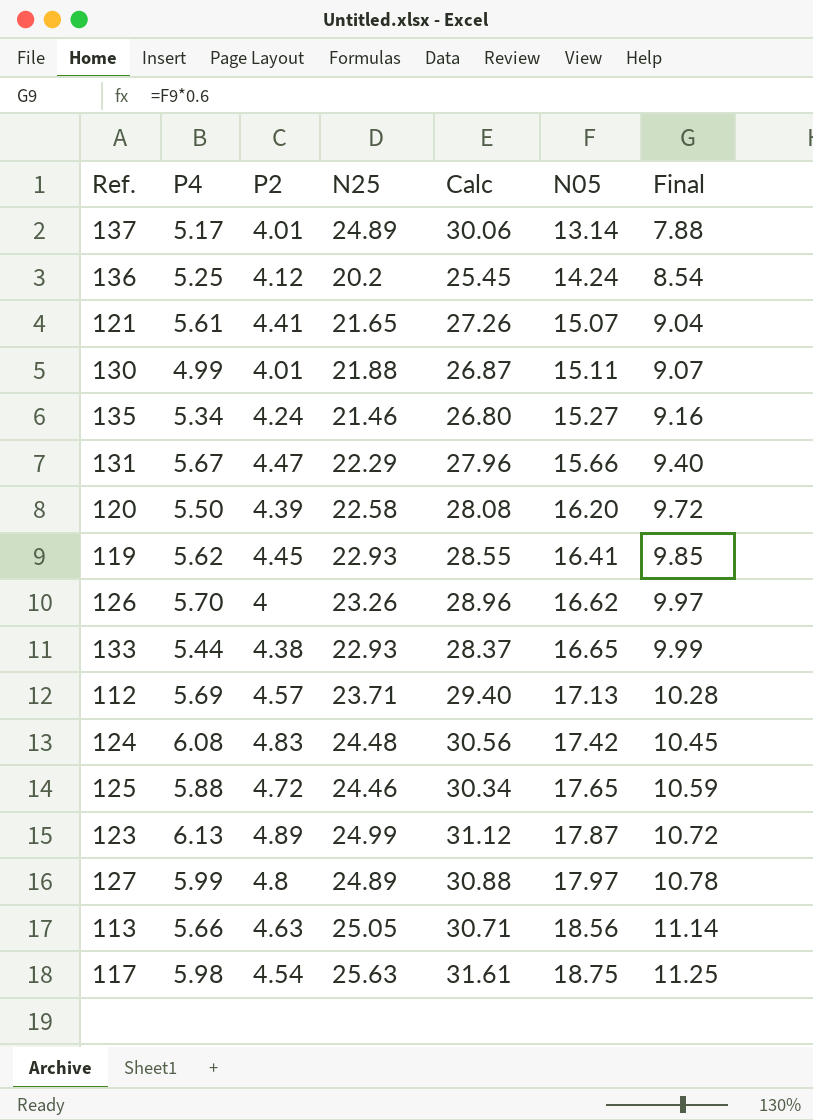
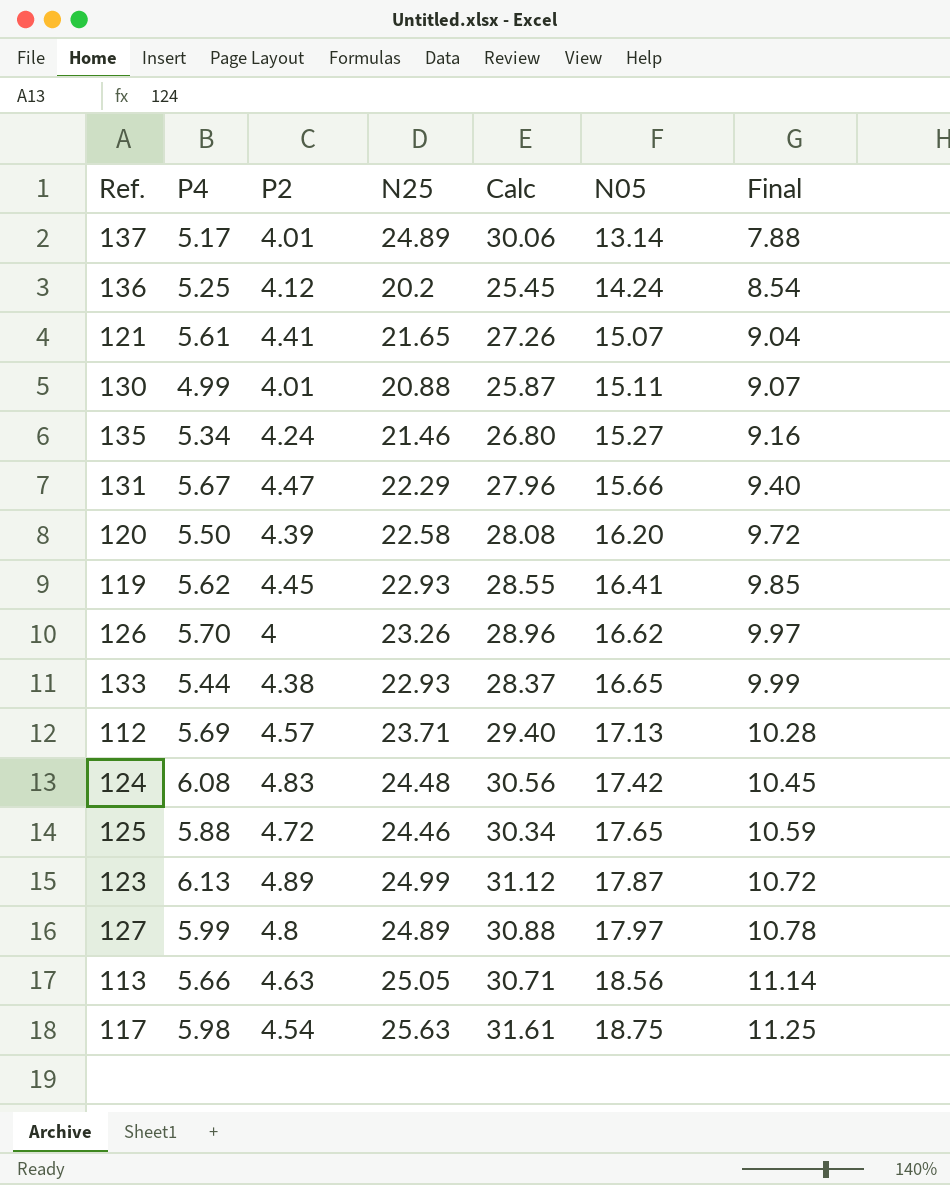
130 | N25: 21.88 -> 20.88
130 | Calc: 26.87 -> 25.87

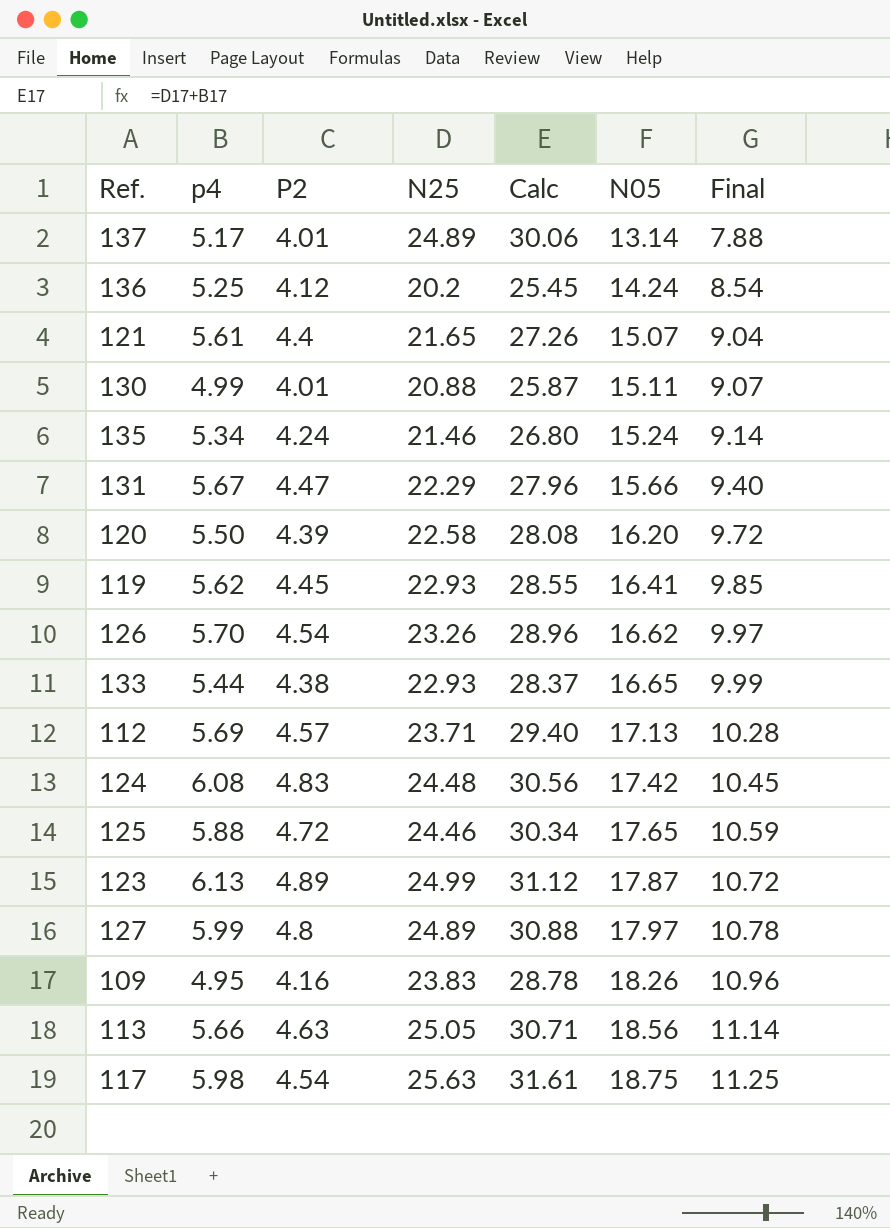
column name: P4 -> p4
121 | P2: 4.41 -> 4.4
135 | N05: 15.27 -> 15.24
135 | Final: 9.16 -> 9.14
126 | P2: 4 -> 4.54
row 109: none -> 4.95 | 4.16 | 23.83 | 28.78 | 18.26 | 10.96

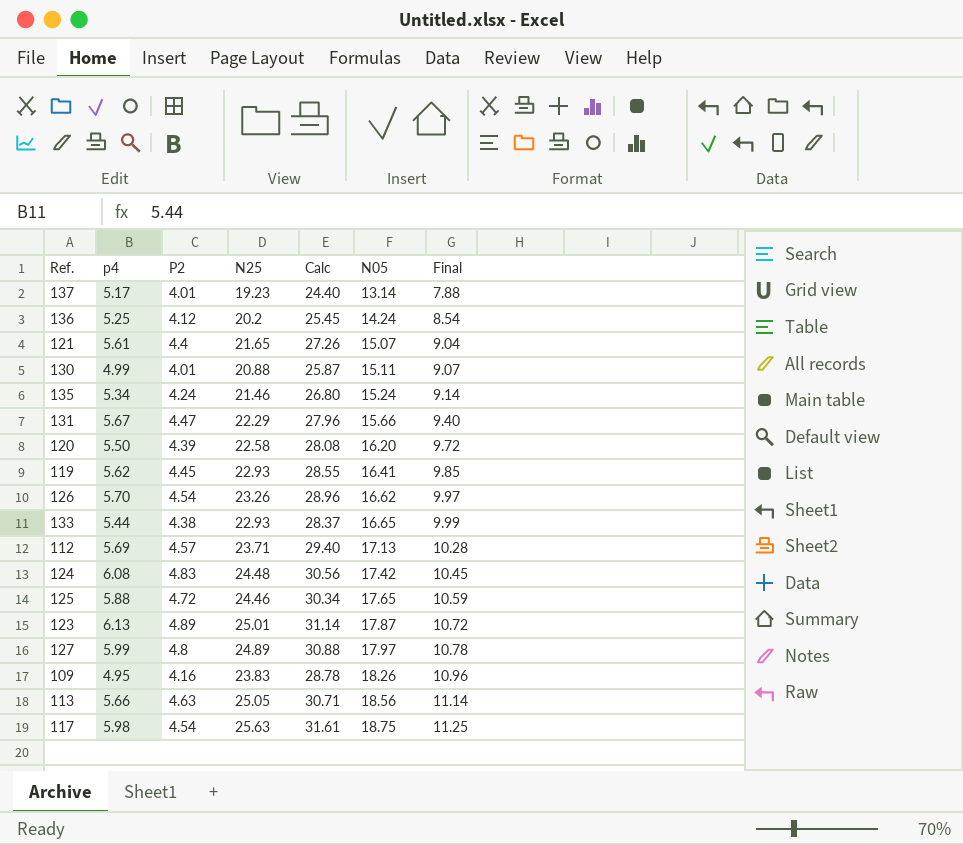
137 | N25: 24.89 -> 19.23
137 | Calc: 30.06 -> 24.40
123 | N25: 24.99 -> 25.01
123 | Calc: 31.12 -> 31.14

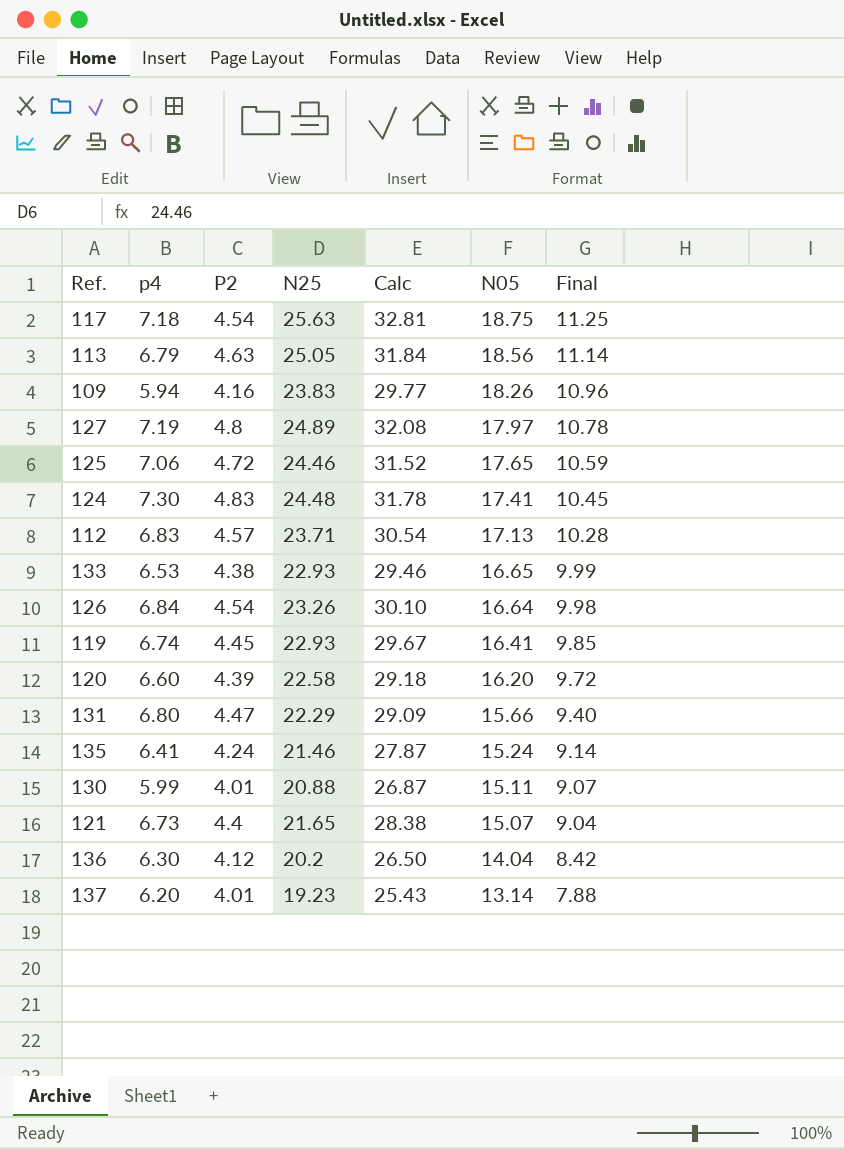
row order: N05 ascending -> N05 descending
row 123: 6.13 | 4.89 | 25.01 | 31.14 | 17.87 | 10.72 -> none
117 | p4: 5.98 -> 7.18
117 | Calc: 31.61 -> 32.81
113 | p4: 5.66 -> 6.79
113 | Calc: 30.71 -> 31.84
109 | p4: 4.95 -> 5.94
109 | Calc: 28.78 -> 29.77
127 | p4: 5.99 -> 7.19
127 | Calc: 30.88 -> 32.08
125 | p4: 5.88 -> 7.06
125 | Calc: 30.34 -> 31.52
124 | p4: 6.08 -> 7.30
124 | Calc: 30.56 -> 31.78
124 | N05: 17.42 -> 17.41
112 | p4: 5.69 -> 6.83
112 | Calc: 29.40 -> 30.54
133 | p4: 5.44 -> 6.53
133 | Calc: 28.37 -> 29.46
126 | p4: 5.70 -> 6.84
126 | Calc: 28.96 -> 30.10
126 | N05: 16.62 -> 16.64
126 | Final: 9.97 -> 9.98
119 | p4: 5.62 -> 6.74
119 | Calc: 28.55 -> 29.67
120 | p4: 5.50 -> 6.60
120 | Calc: 28.08 -> 29.18
131 | p4: 5.67 -> 6.80
131 | Calc: 27.96 -> 29.09
135 | p4: 5.34 -> 6.41
135 | Calc: 26.80 -> 27.87
130 | p4: 4.99 -> 5.99
130 | Calc: 25.87 -> 26.87
121 | p4: 5.61 -> 6.73
121 | Calc: 27.26 -> 28.38
136 | p4: 5.25 -> 6.30
136 | Calc: 25.45 -> 26.50
136 | N05: 14.24 -> 14.04
136 | Final: 8.54 -> 8.42
137 | p4: 5.17 -> 6.20
137 | Calc: 24.40 -> 25.43

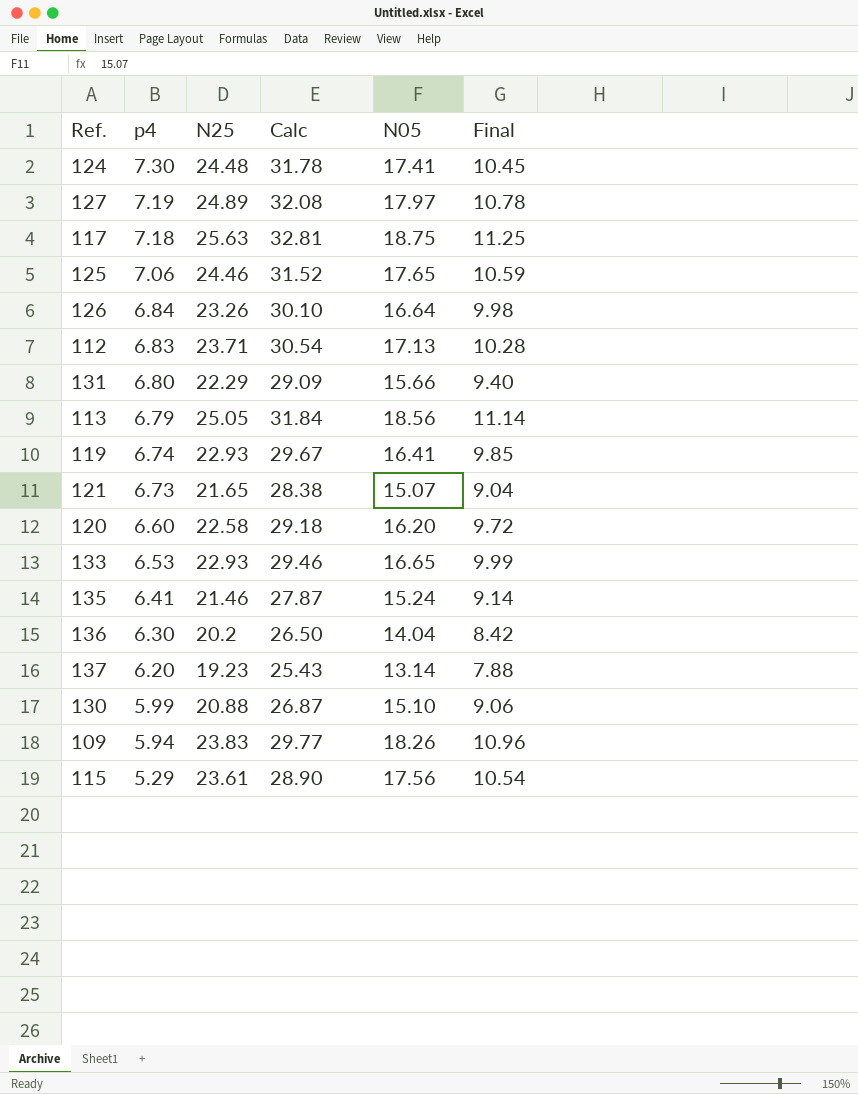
row order: N05 descending -> p4 descending
column P2 | position: 3 -> none
130 | N05: 15.11 -> 15.10
130 | Final: 9.07 -> 9.06
row 115: none -> 5.29 | 23.61 | 28.90 | 17.56 | 10.54

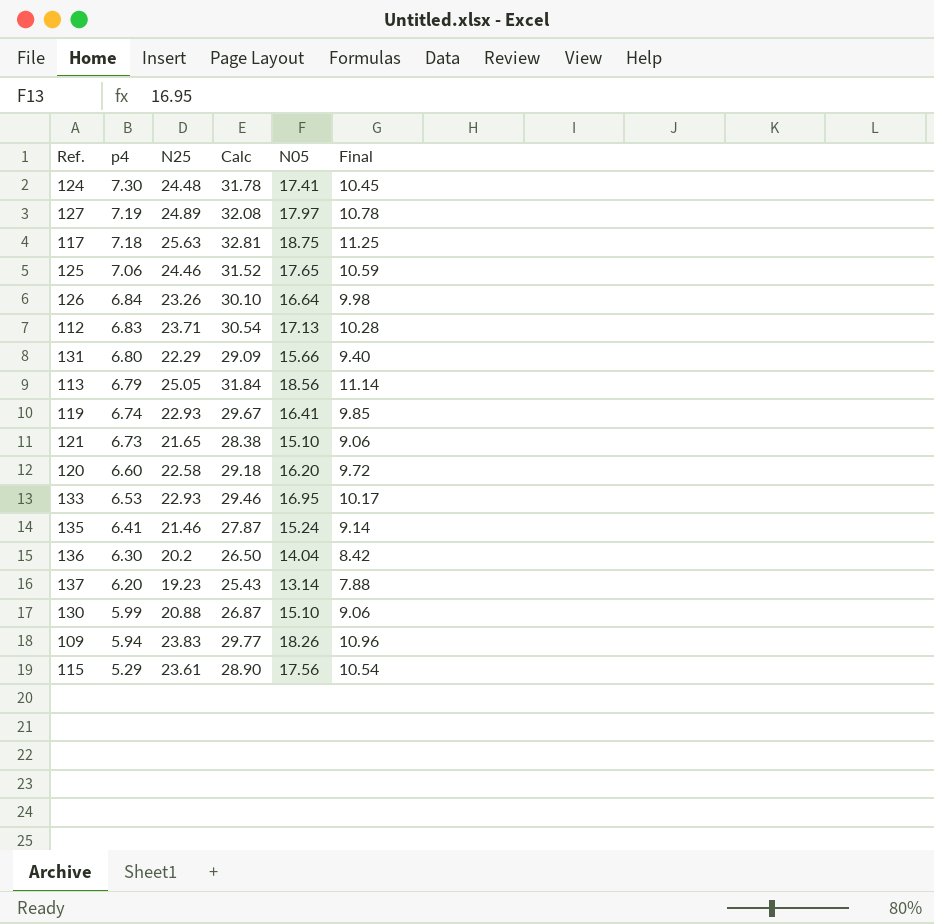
121 | N05: 15.07 -> 15.10
121 | Final: 9.04 -> 9.06
133 | N05: 16.65 -> 16.95
133 | Final: 9.99 -> 10.17

